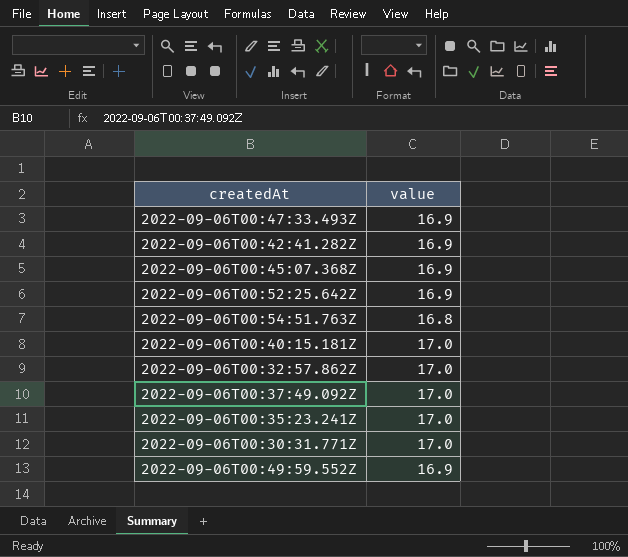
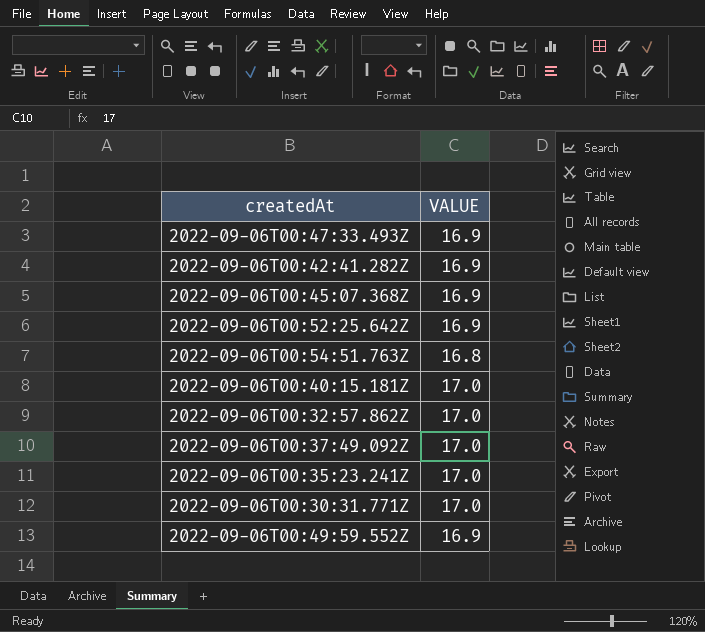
column name: value -> VALUE

